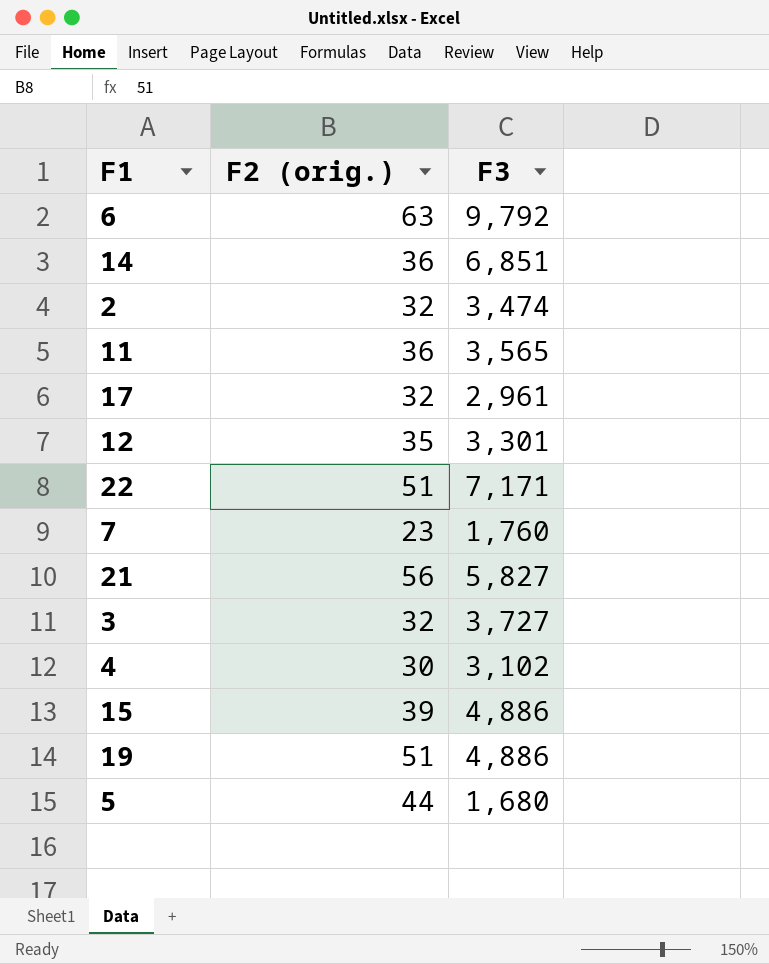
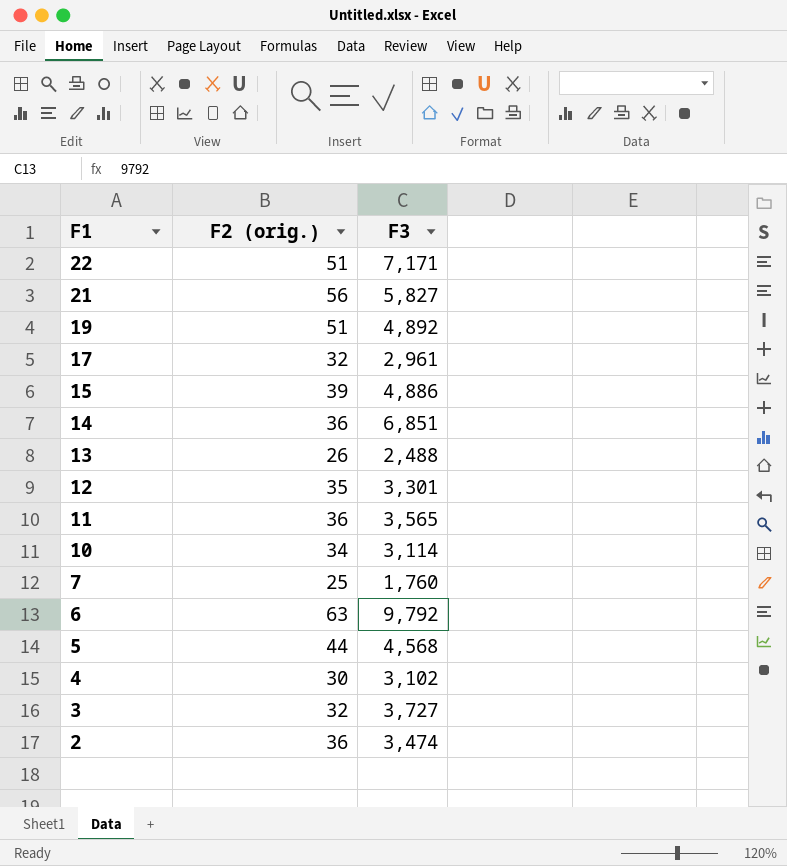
row order: none -> F1 descending
19 | F3: 4,886 -> 4,892
row 13: none -> 26 | 2,488
row 10: none -> 34 | 3,114
7 | F2 (orig.): 23 -> 25
5 | F3: 1,680 -> 4,568
2 | F2 (orig.): 32 -> 36

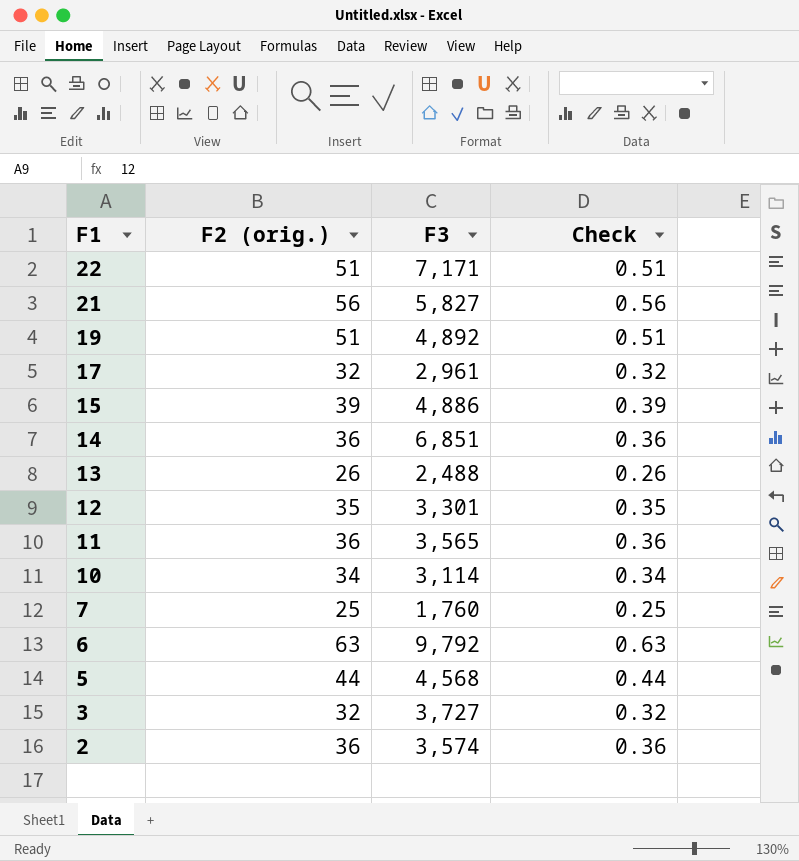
column Check | formula: none -> [F2 (orig.)] * 0.01
row 4: 30 | 3,102 -> none
2 | F3: 3,474 -> 3,574

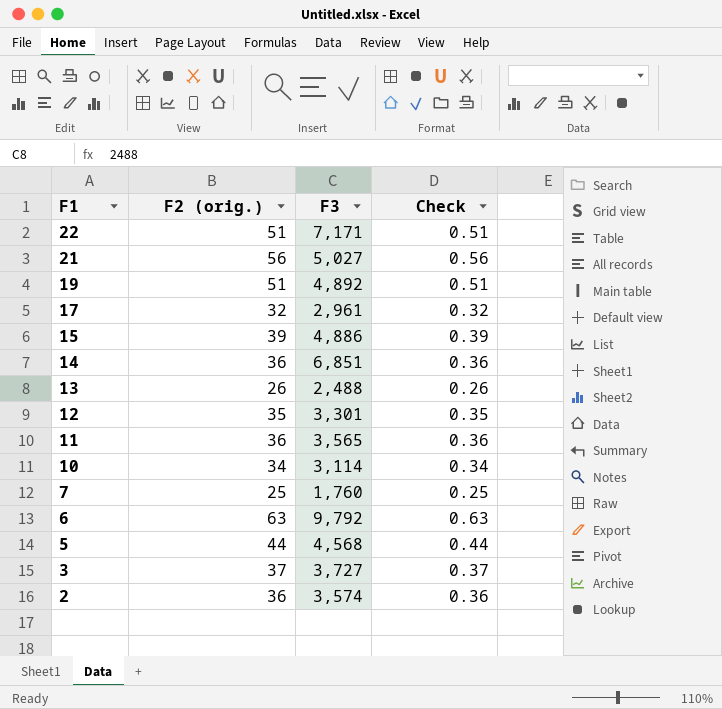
21 | F3: 5,827 -> 5,027
3 | F2 (orig.): 32 -> 37
3 | Check: 0.32 -> 0.37

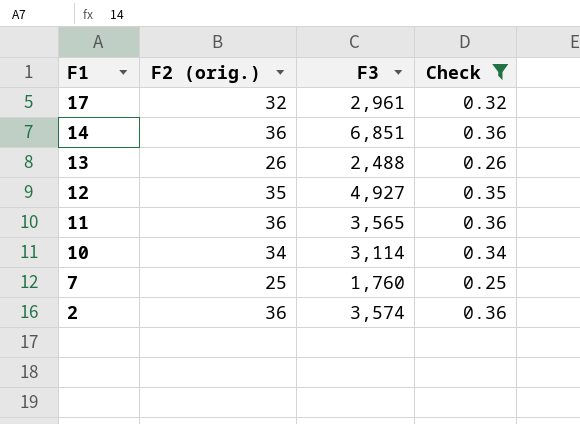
filter: none -> Check <= 0.36
12 | F3: 3,301 -> 4,927

